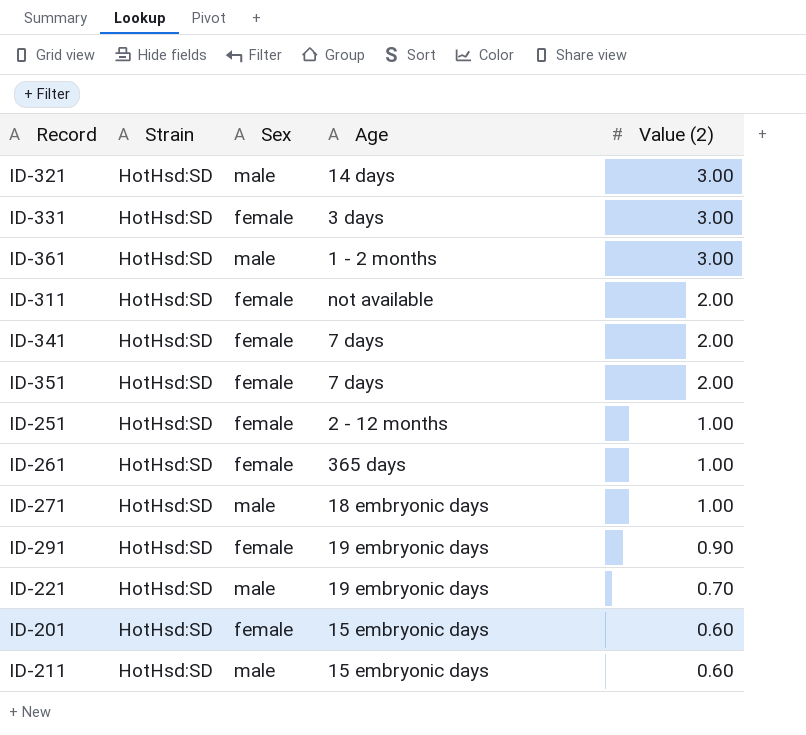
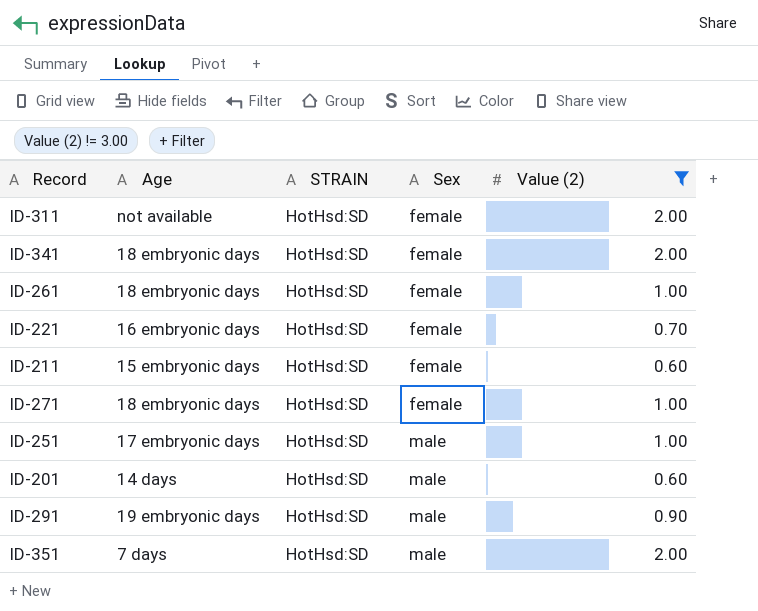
filter: none -> Value (2) != 3.00
row order: Value (2) descending -> Sex ascending
column Age | position: 4 -> 2
column name: Strain -> STRAIN
ID-341 | Age: 7 days -> 18 embryonic days
ID-261 | Age: 365 days -> 18 embryonic days
ID-221 | Age: 19 embryonic days -> 16 embryonic days
ID-221 | Sex: male -> female
ID-211 | Sex: male -> female
ID-271 | Sex: male -> female
ID-251 | Age: 2 - 12 months -> 17 embryonic days
ID-251 | Sex: female -> male
ID-201 | Age: 15 embryonic days -> 14 days
ID-201 | Sex: female -> male
ID-291 | Sex: female -> male
ID-351 | Sex: female -> male

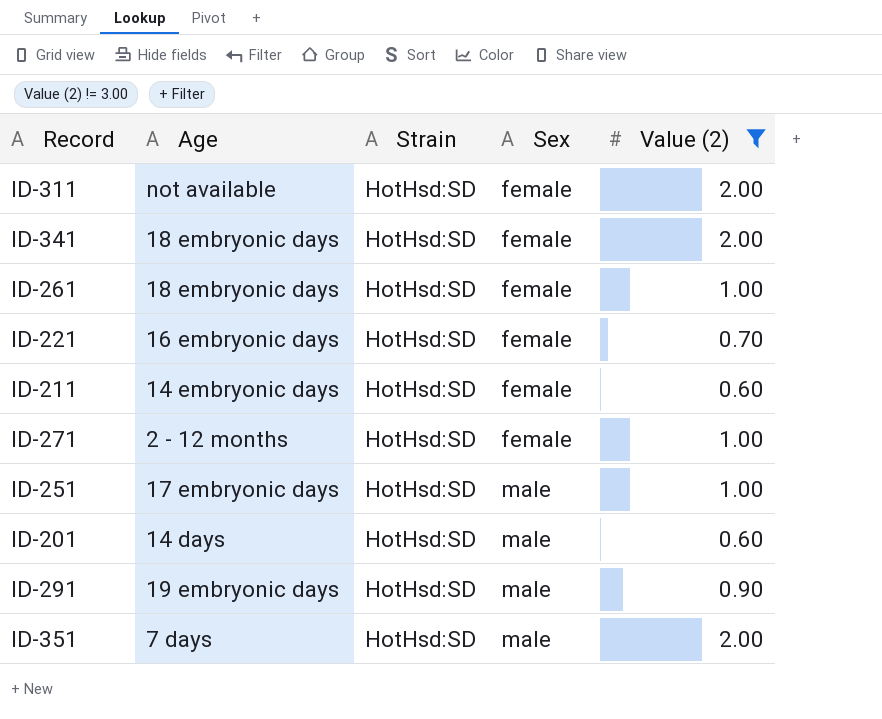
column name: STRAIN -> Strain
ID-211 | Age: 15 embryonic days -> 14 embryonic days
ID-271 | Age: 18 embryonic days -> 2 - 12 months

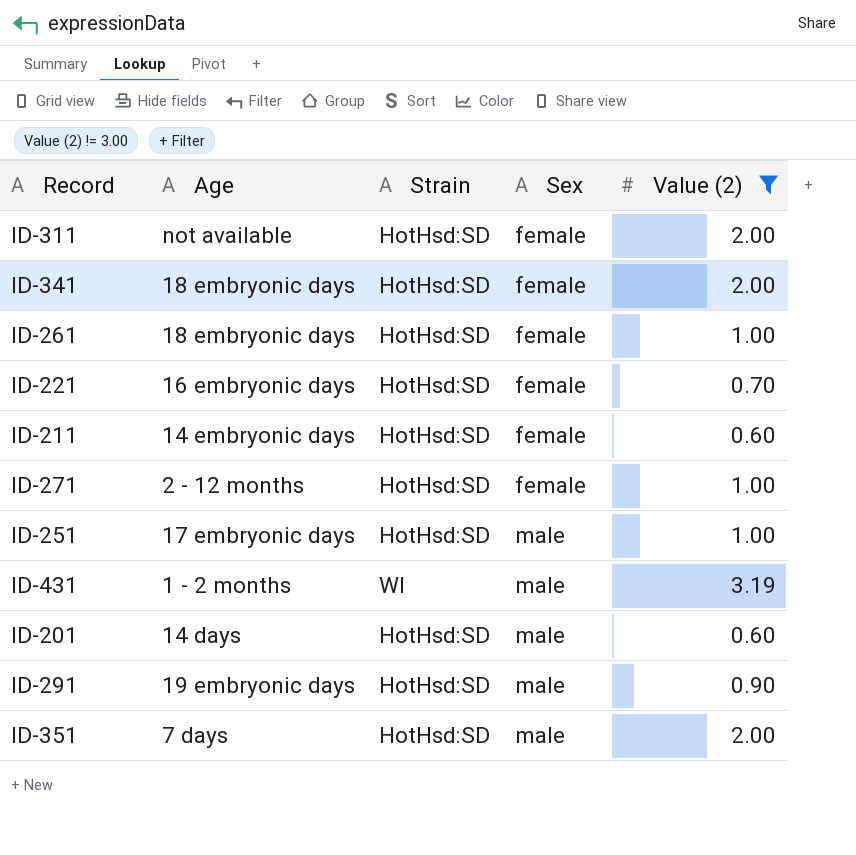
row ID-431: none -> 1 - 2 months | WI | male | 3.19

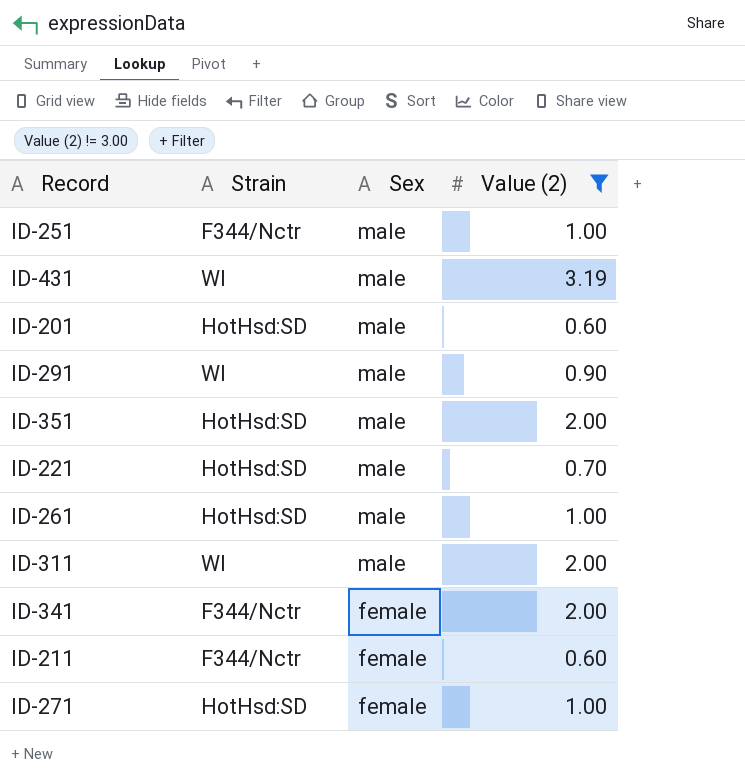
row order: Sex ascending -> Sex descending
column Age | position: 2 -> none
ID-251 | Strain: HotHsd:SD -> F344/Nctr
ID-291 | Strain: HotHsd:SD -> WI
ID-221 | Sex: female -> male
ID-261 | Sex: female -> male
ID-311 | Strain: HotHsd:SD -> WI
ID-311 | Sex: female -> male
ID-341 | Strain: HotHsd:SD -> F344/Nctr
ID-211 | Strain: HotHsd:SD -> F344/Nctr

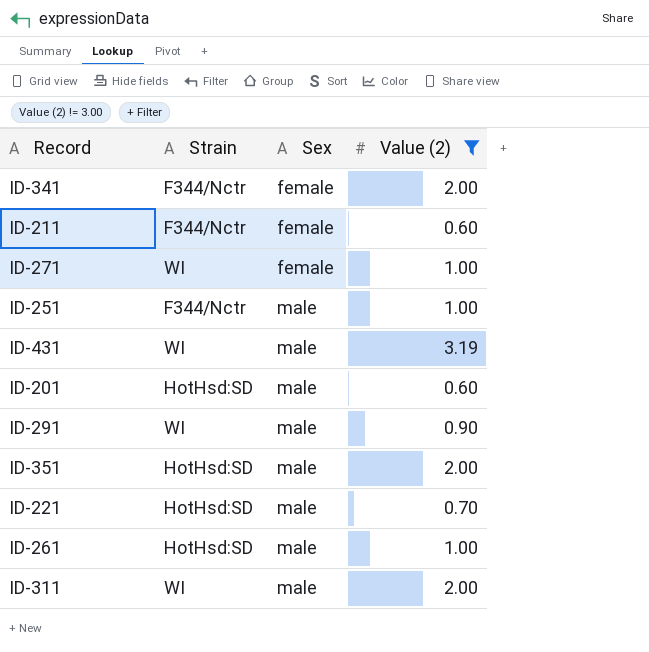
row order: Sex descending -> Sex ascending
ID-271 | Strain: HotHsd:SD -> WI

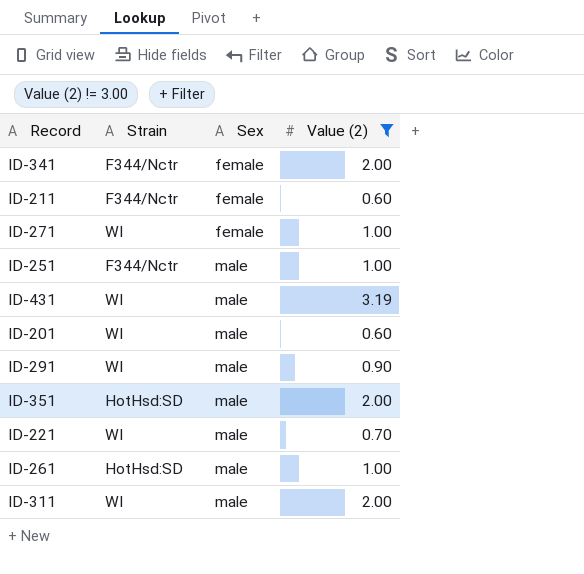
ID-201 | Strain: HotHsd:SD -> WI
ID-221 | Strain: HotHsd:SD -> WI

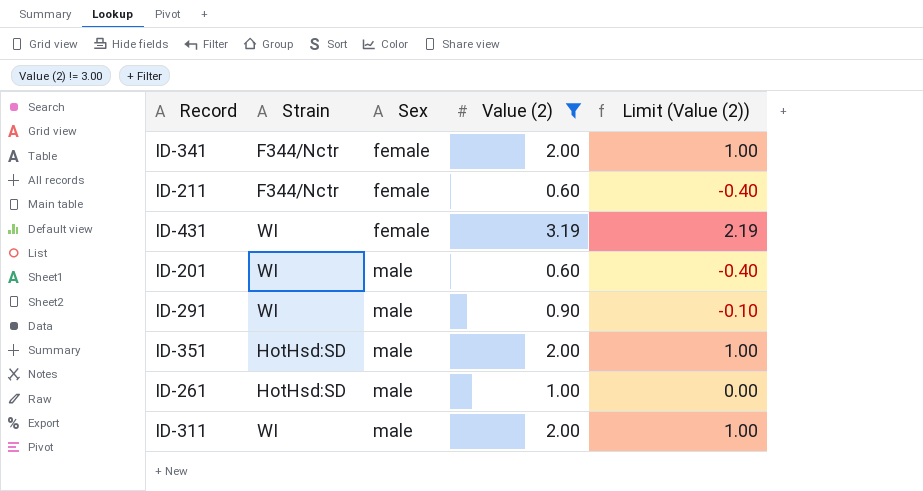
column Limit (Value (2)) | formula: none -> [Value (2)] - 1
row ID-271: WI | female | 1.00 -> none
row ID-251: F344/Nctr | male | 1.00 -> none
row ID-221: WI | male | 0.70 -> none
ID-431 | Sex: male -> female

